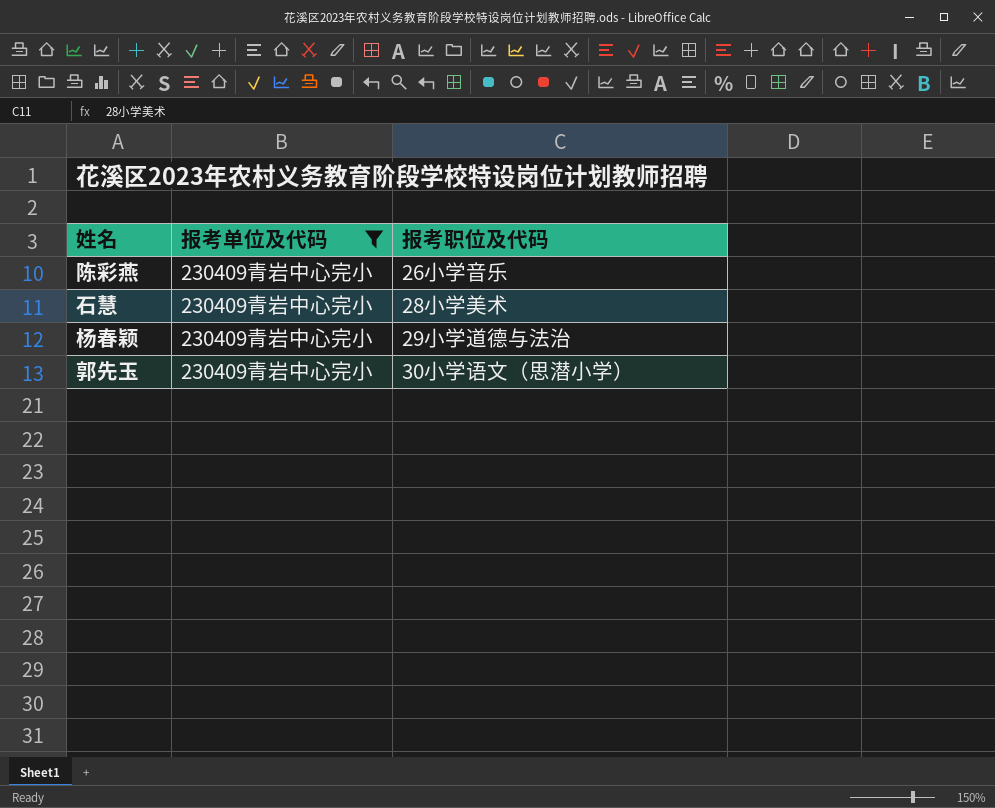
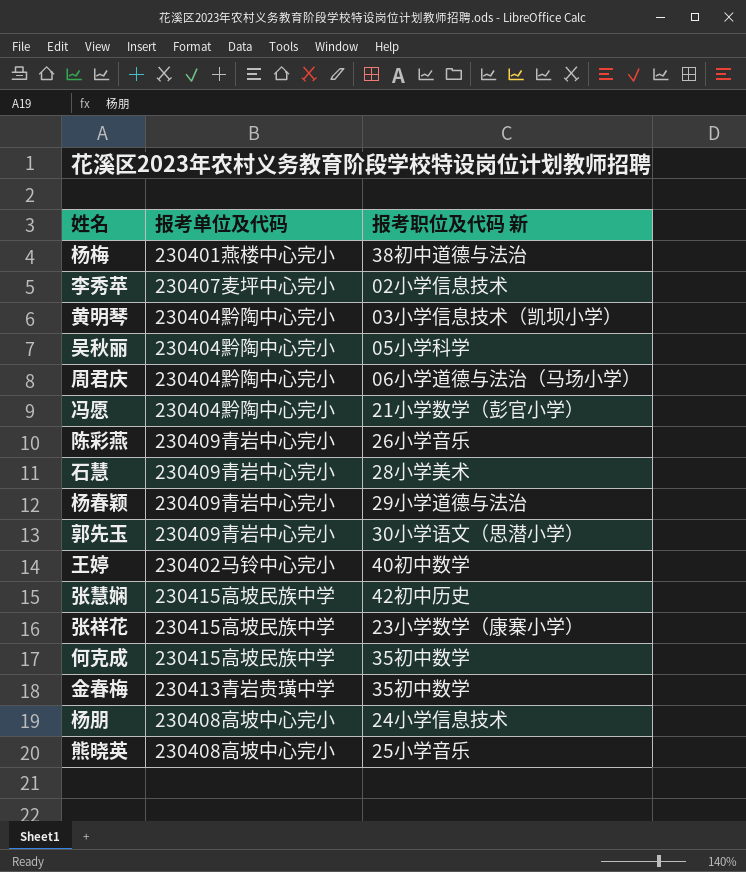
filter: 报考单位及代码 = 230409青岩中心完小 -> none
column name: 报考职位及代码 -> 报考职位及代码 新

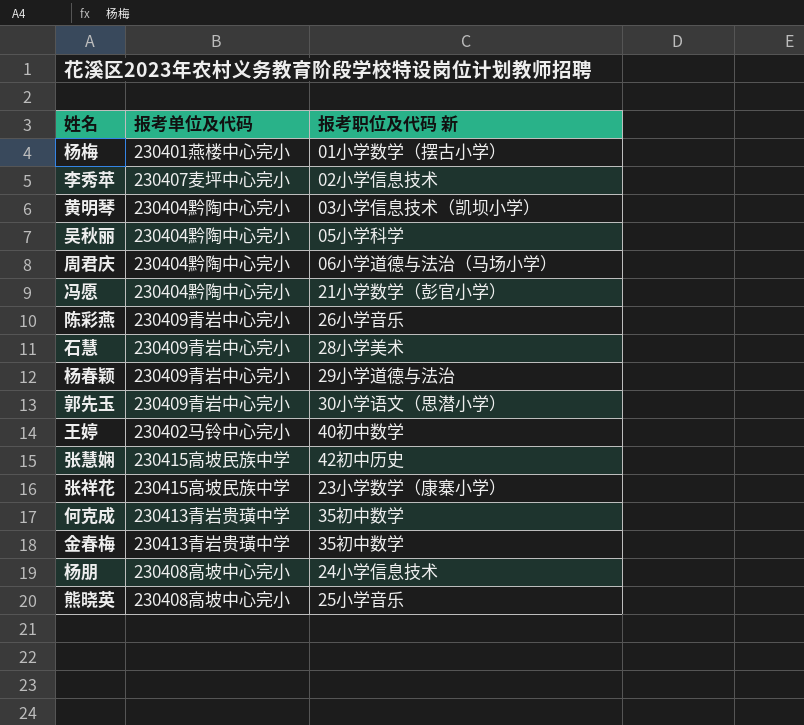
杨梅 | 报考职位及代码 新: 38初中道德与法治 -> 01小学数学（摆古小学）
何克成 | 报考单位及代码: 230415高坡民族中学 -> 230413青岩贵璜中学

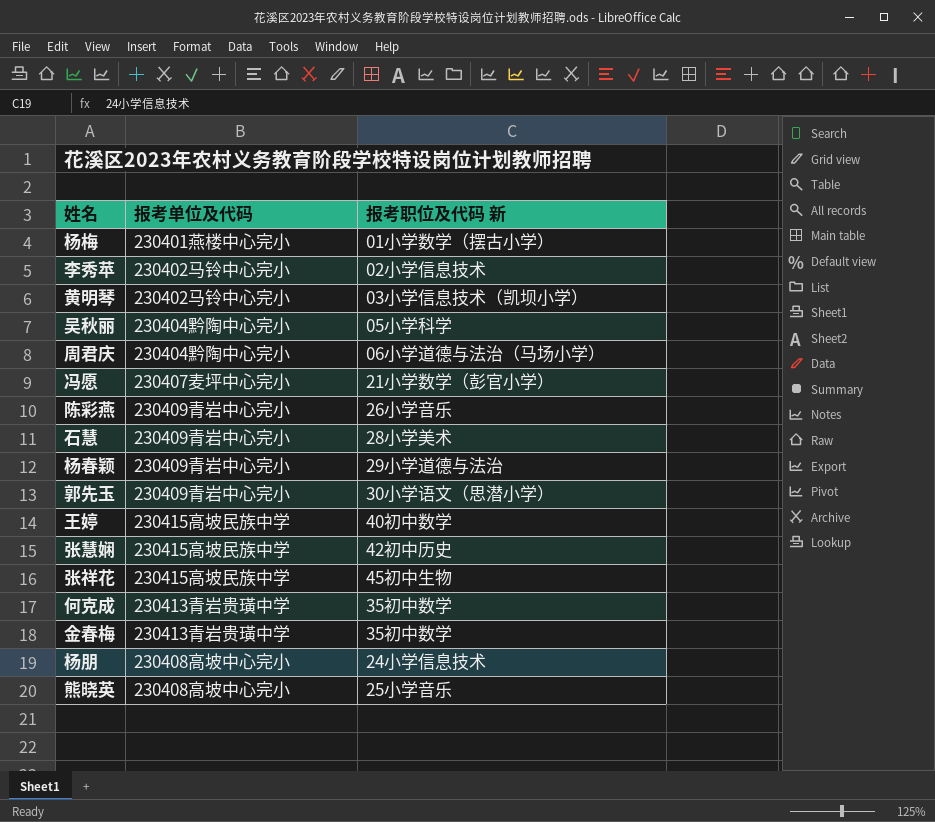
李秀苹 | 报考单位及代码: 230407麦坪中心完小 -> 230402马铃中心完小
黄明琴 | 报考单位及代码: 230404黔陶中心完小 -> 230402马铃中心完小
冯愿 | 报考单位及代码: 230404黔陶中心完小 -> 230407麦坪中心完小
王婷 | 报考单位及代码: 230402马铃中心完小 -> 230415高坡民族中学
张祥花 | 报考职位及代码 新: 23小学数学（康寨小学） -> 45初中生物

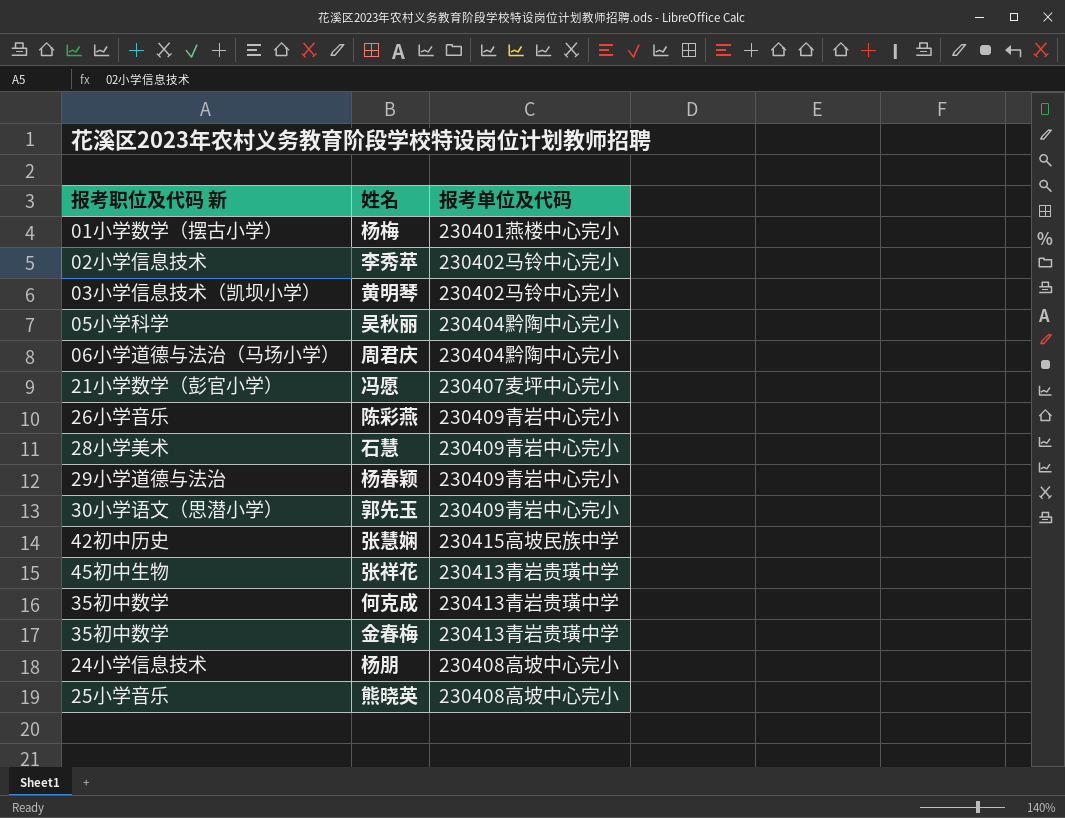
column 报考职位及代码 新 | position: 3 -> 1
row 王婷: 230415高坡民族中学 | 40初中数学 -> none
张祥花 | 报考单位及代码: 230415高坡民族中学 -> 230413青岩贵璜中学

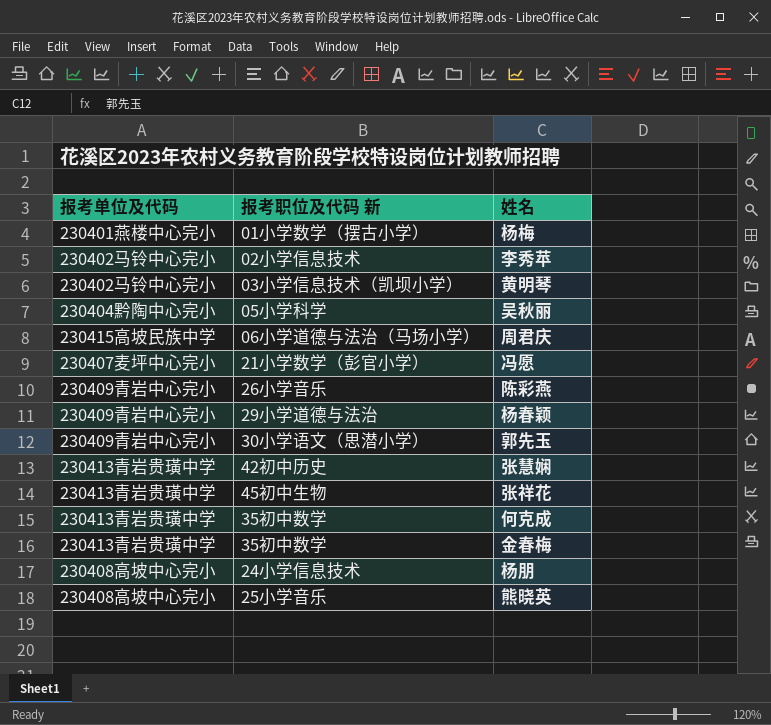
column 报考单位及代码 | position: 3 -> 1
row 石慧: 28小学美术 | 230409青岩中心完小 -> none
周君庆 | 报考单位及代码: 230404黔陶中心完小 -> 230415高坡民族中学
张慧娴 | 报考单位及代码: 230415高坡民族中学 -> 230413青岩贵璜中学

